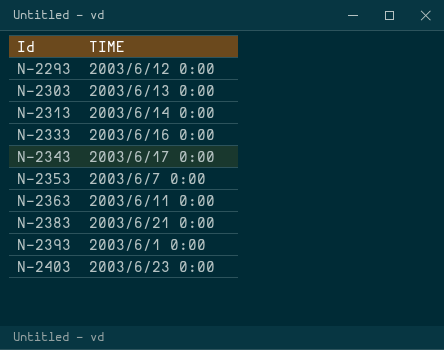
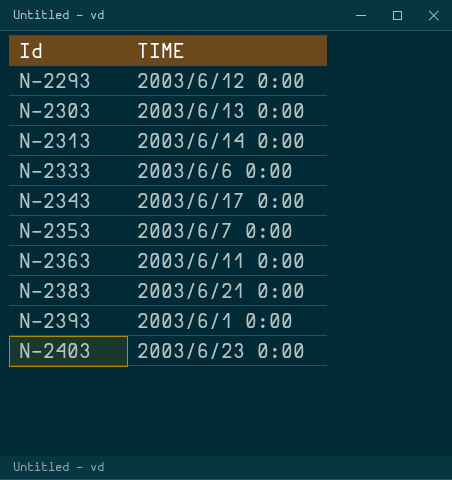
N-2333 | TIME: 2003/6/16 0:00 -> 2003/6/6 0:00

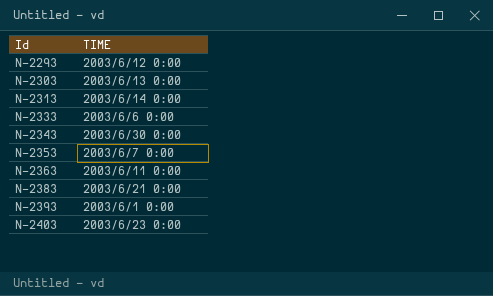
N-2343 | TIME: 2003/6/17 0:00 -> 2003/6/30 0:00

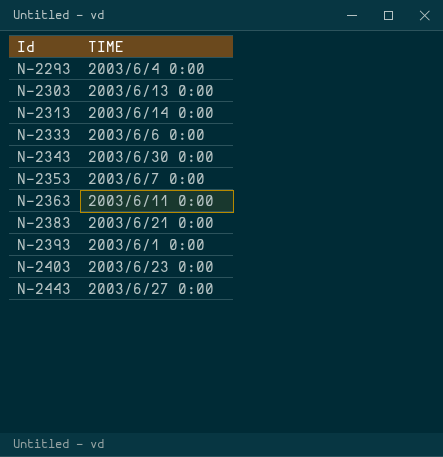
N-2293 | TIME: 2003/6/12 0:00 -> 2003/6/4 0:00
row N-2443: none -> 2003/6/27 0:00

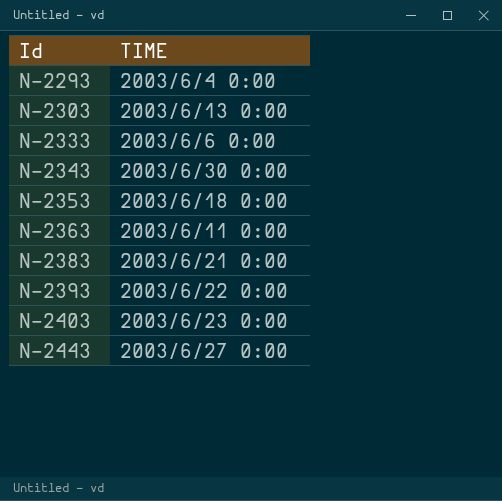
row N-2313: 2003/6/14 0:00 -> none
N-2353 | TIME: 2003/6/7 0:00 -> 2003/6/18 0:00
N-2393 | TIME: 2003/6/1 0:00 -> 2003/6/22 0:00

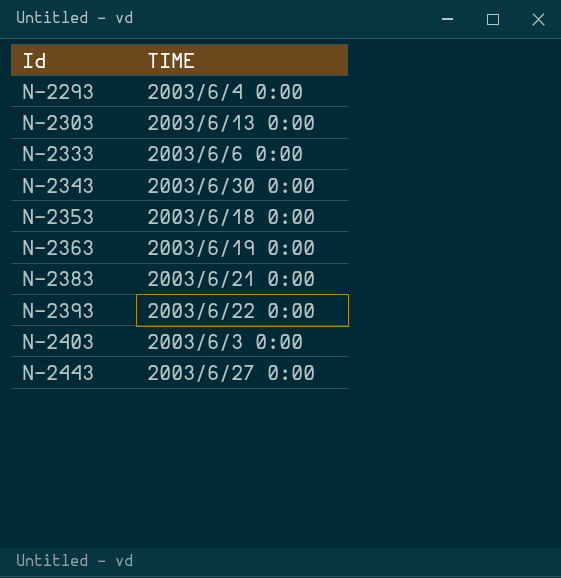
N-2363 | TIME: 2003/6/11 0:00 -> 2003/6/19 0:00
N-2403 | TIME: 2003/6/23 0:00 -> 2003/6/3 0:00

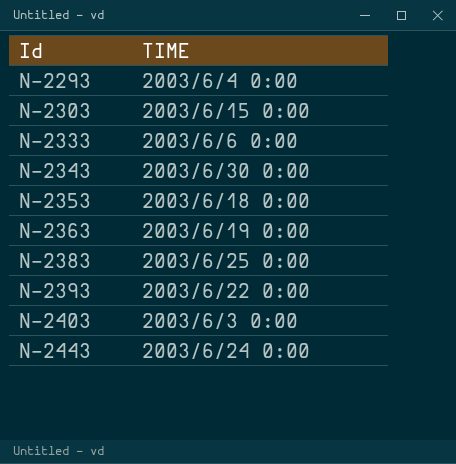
N-2303 | TIME: 2003/6/13 0:00 -> 2003/6/15 0:00
N-2383 | TIME: 2003/6/21 0:00 -> 2003/6/25 0:00
N-2443 | TIME: 2003/6/27 0:00 -> 2003/6/24 0:00

